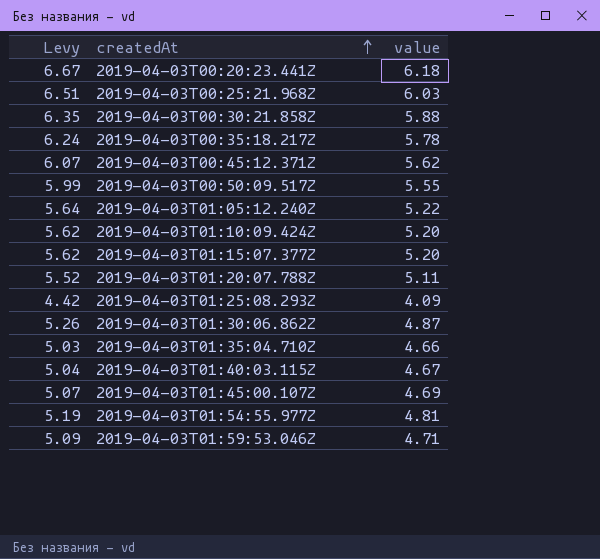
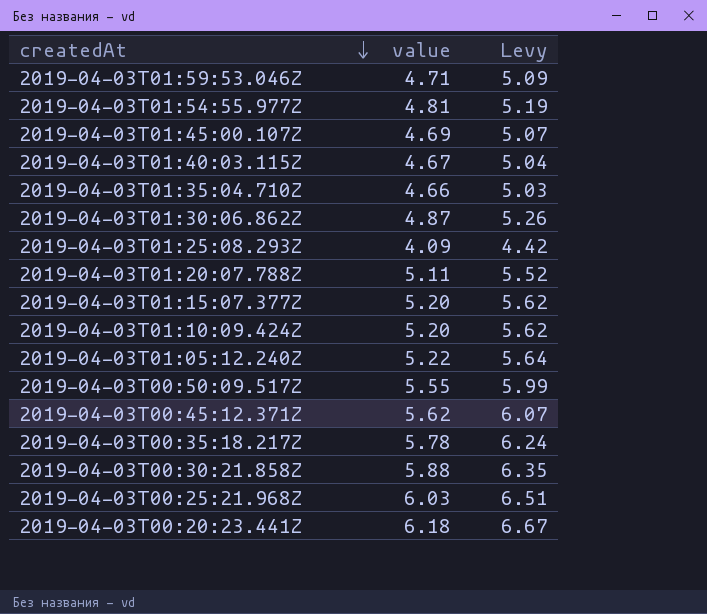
row order: createdAt ascending -> createdAt descending
column Levy | position: 1 -> 3

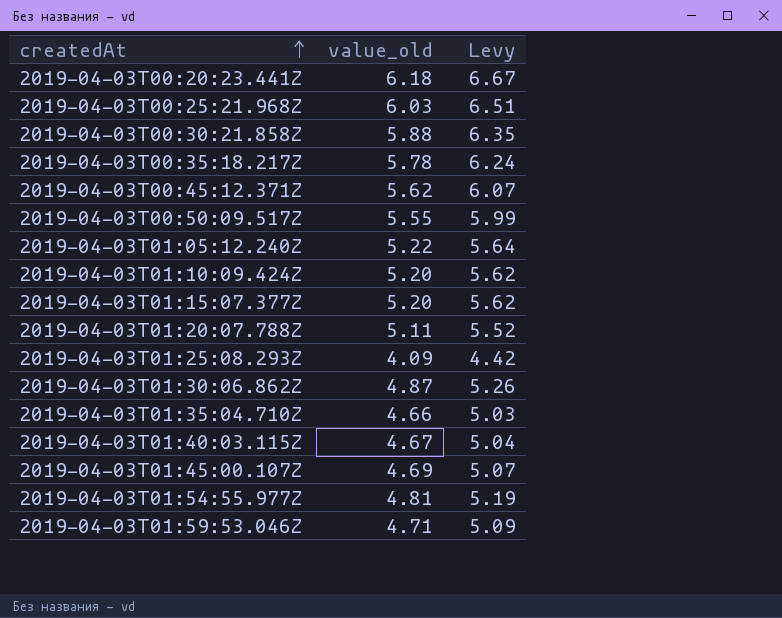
row order: createdAt descending -> createdAt ascending
column name: value -> value_old

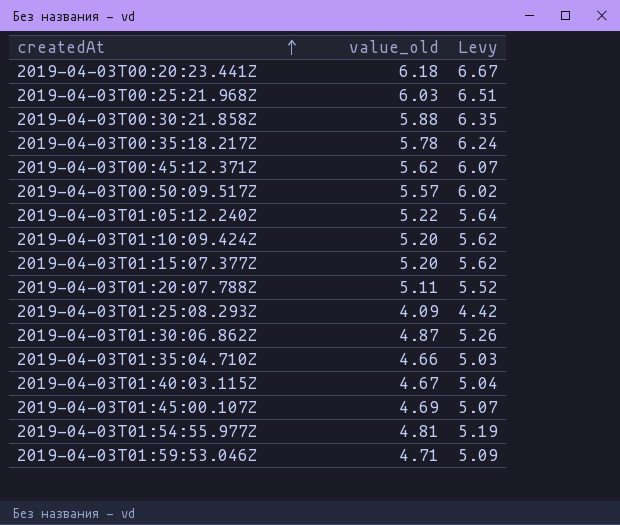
2019-04-03T00:50:09.517Z | value_old: 5.55 -> 5.57
2019-04-03T00:50:09.517Z | Levy: 5.99 -> 6.02

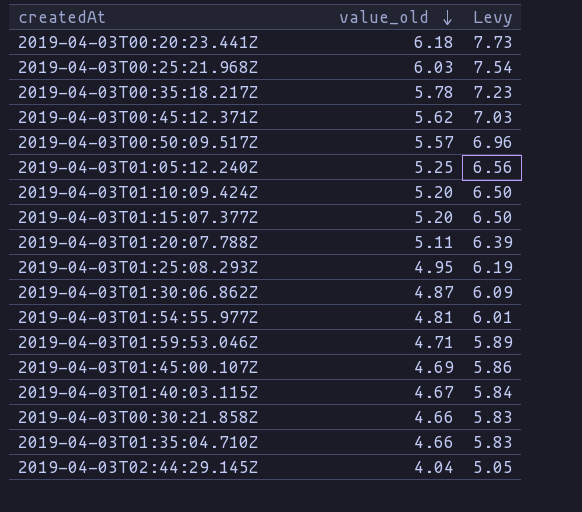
row order: createdAt ascending -> value_old descending
column Levy | formula: [value_old] * 1.08 -> [value_old] * 1.25
2019-04-03T01:05:12.240Z | value_old: 5.22 -> 5.25
2019-04-03T01:25:08.293Z | value_old: 4.09 -> 4.95
2019-04-03T00:30:21.858Z | value_old: 5.88 -> 4.66
row 2019-04-03T02:44:29.145Z: none -> 4.04 | 5.05

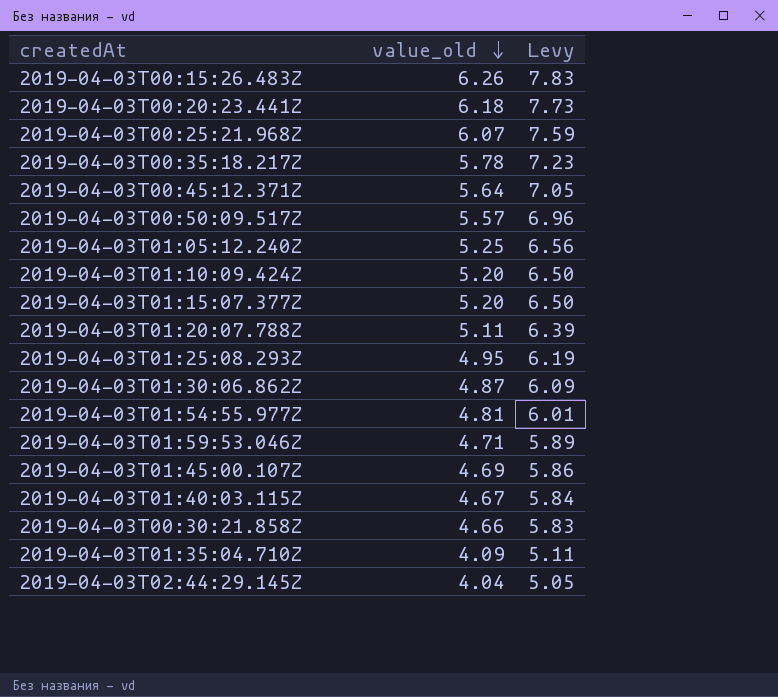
row 2019-04-03T00:15:26.483Z: none -> 6.26 | 7.83
2019-04-03T00:25:21.968Z | value_old: 6.03 -> 6.07
2019-04-03T00:25:21.968Z | Levy: 7.54 -> 7.59
2019-04-03T00:45:12.371Z | value_old: 5.62 -> 5.64
2019-04-03T00:45:12.371Z | Levy: 7.03 -> 7.05
2019-04-03T01:35:04.710Z | value_old: 4.66 -> 4.09
2019-04-03T01:35:04.710Z | Levy: 5.83 -> 5.11

